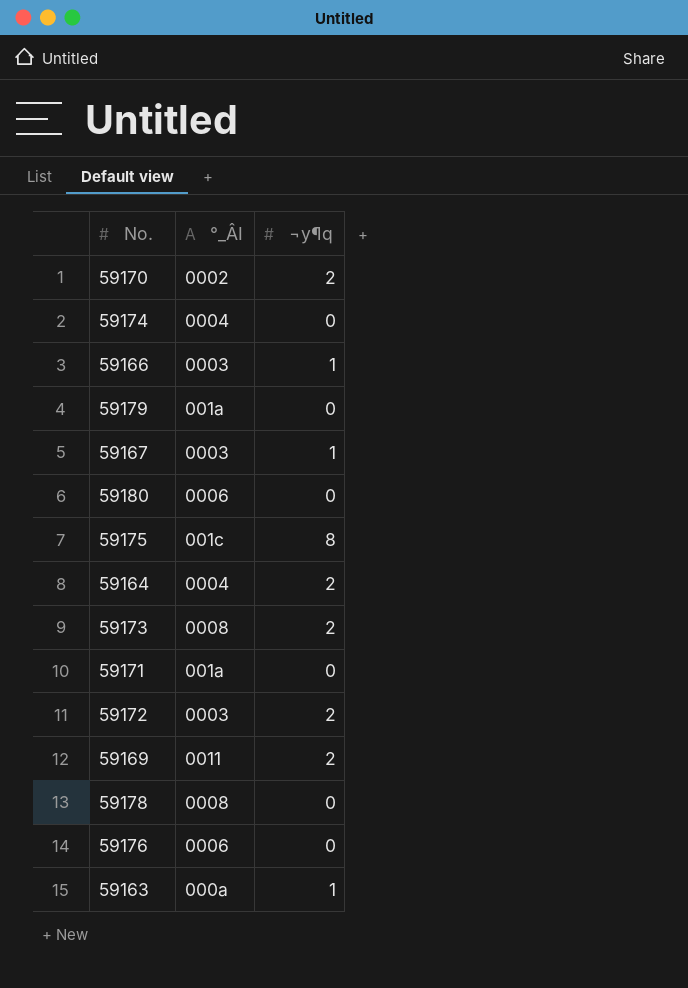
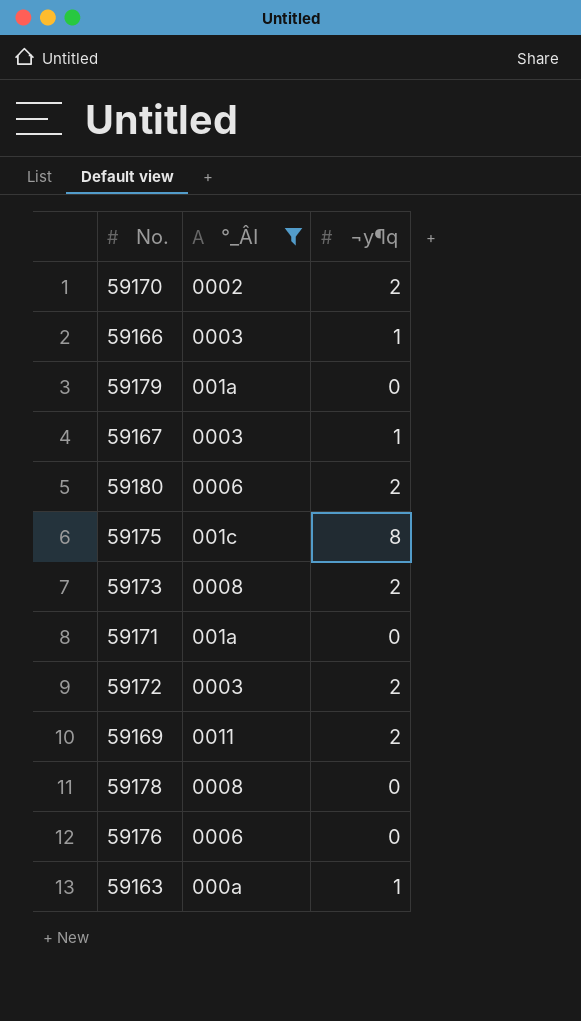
filter: none -> °_ÂI != 0004
59180 | ¬y¶q: 0 -> 2

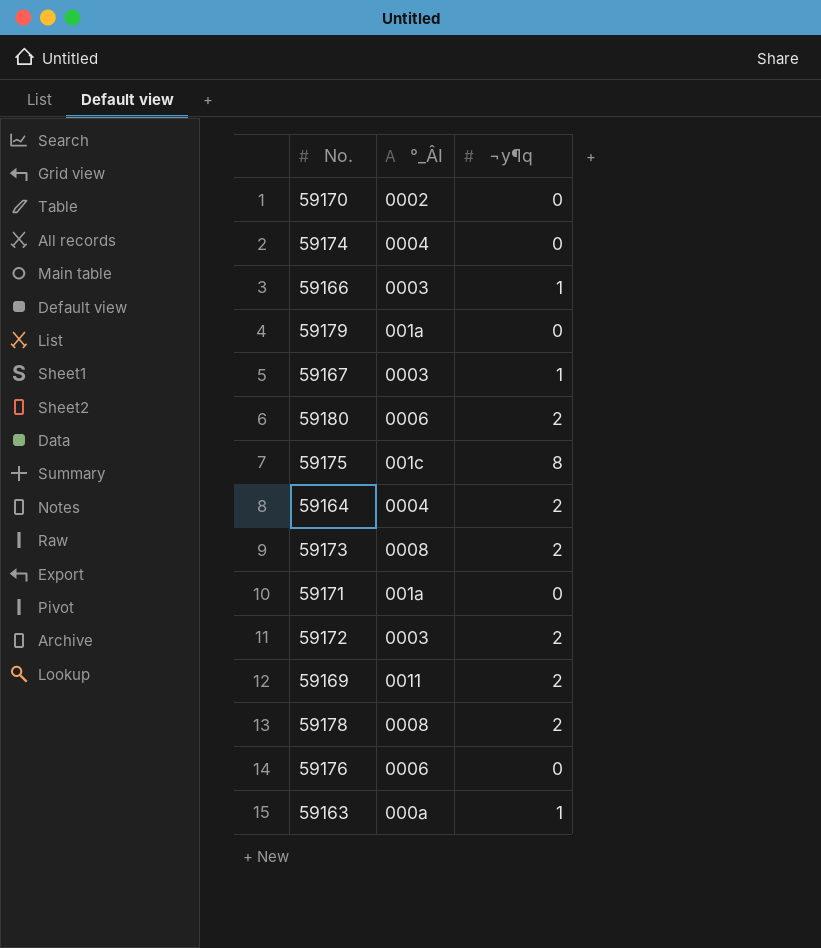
filter: °_ÂI != 0004 -> none
59170 | ¬y¶q: 2 -> 0
59178 | ¬y¶q: 0 -> 2

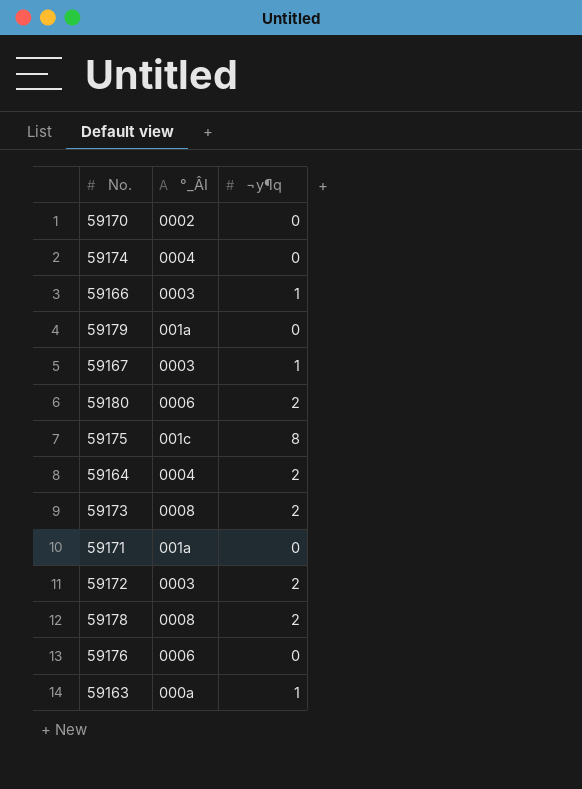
row 59169: 0011 | 2 -> none

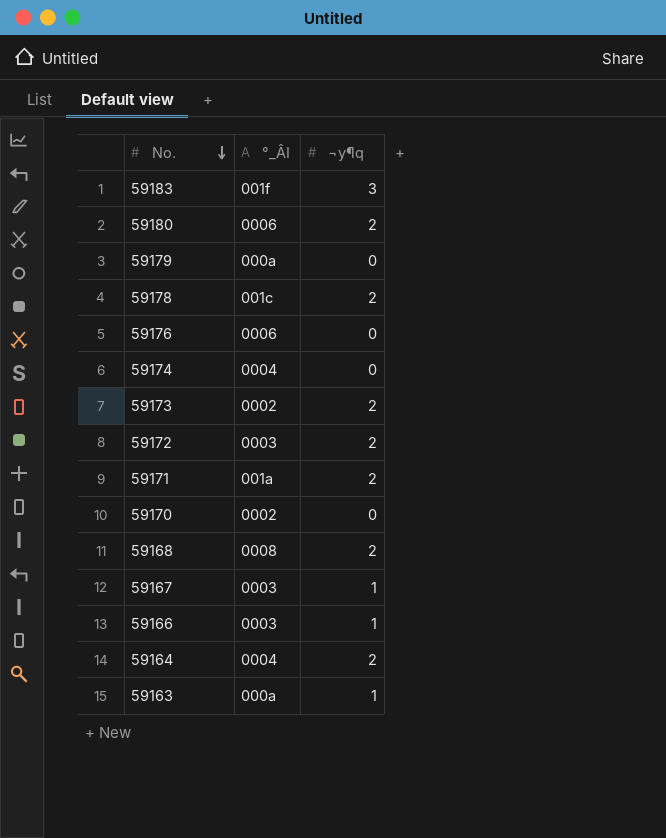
row order: none -> No. descending
row 59175: 001c | 8 -> none
row 59183: none -> 001f | 3
59179 | °_ÂI: 001a -> 000a
59178 | °_ÂI: 0008 -> 001c
59173 | °_ÂI: 0008 -> 0002
59171 | ¬y¶q: 0 -> 2
row 59168: none -> 0008 | 2

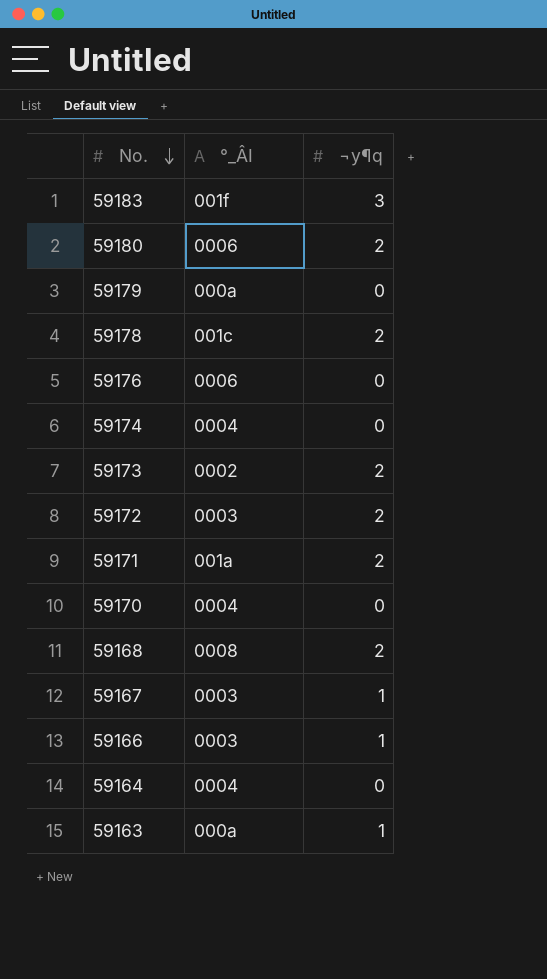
59170 | °_ÂI: 0002 -> 0004
59164 | ¬y¶q: 2 -> 0

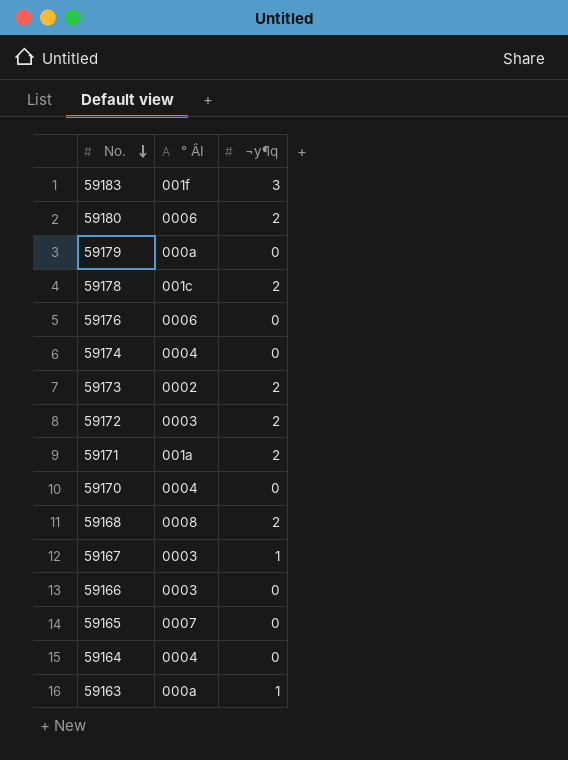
column name: °_ÂI -> ° ÂI
59166 | ¬y¶q: 1 -> 0
row 59165: none -> 0007 | 0

